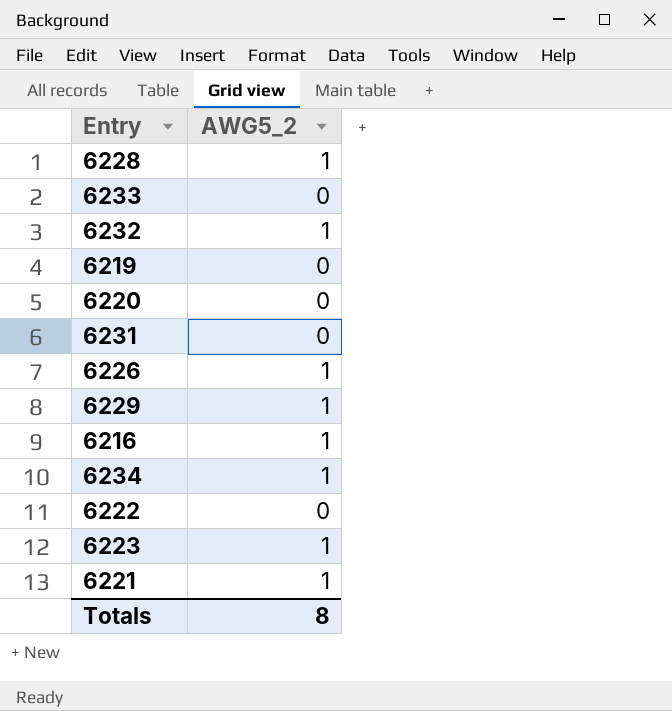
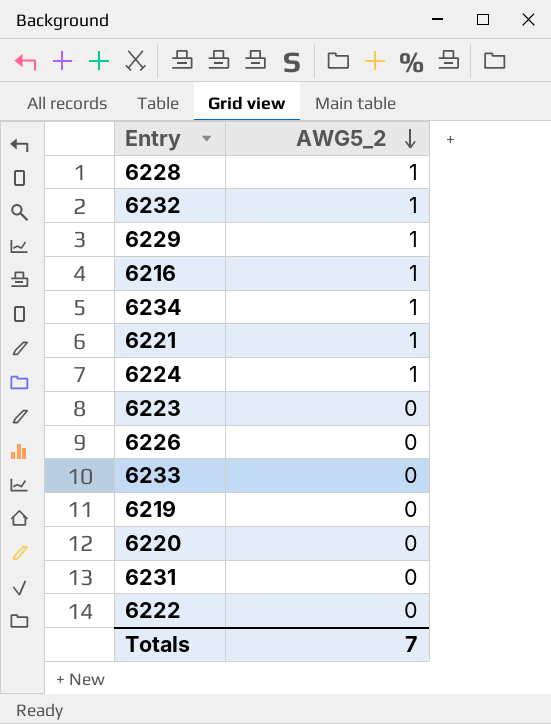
row order: none -> AWG5_2 descending
row 6224: none -> 1
6223 | AWG5_2: 1 -> 0
6226 | AWG5_2: 1 -> 0
Totals | AWG5_2: 8 -> 7

